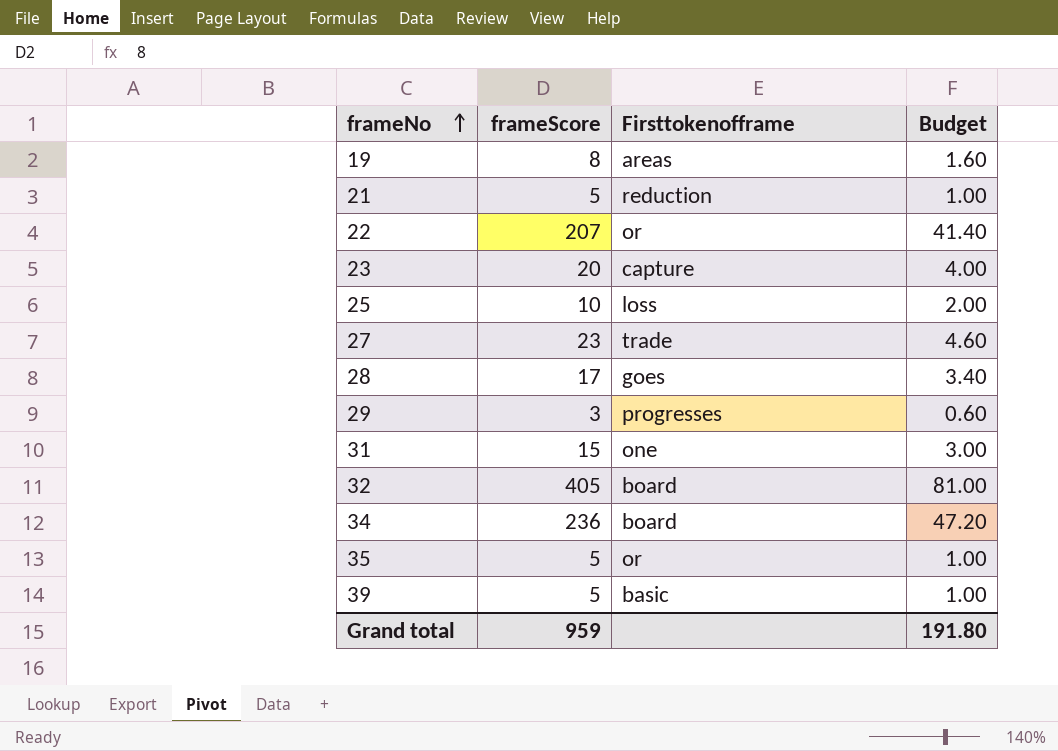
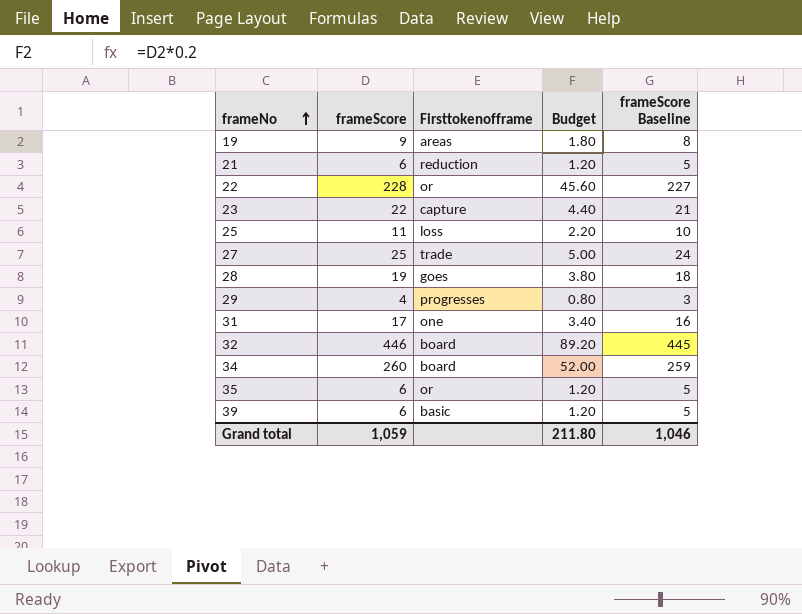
column frameScore Baseline | formula: none -> [frameScore] - 1
19 | frameScore: 8 -> 9
19 | Budget: 1.60 -> 1.80
21 | frameScore: 5 -> 6
21 | Budget: 1.00 -> 1.20
22 | frameScore: 207 -> 228
22 | Budget: 41.40 -> 45.60
23 | frameScore: 20 -> 22
23 | Budget: 4.00 -> 4.40
25 | frameScore: 10 -> 11
25 | Budget: 2.00 -> 2.20
27 | frameScore: 23 -> 25
27 | Budget: 4.60 -> 5.00
28 | frameScore: 17 -> 19
28 | Budget: 3.40 -> 3.80
29 | frameScore: 3 -> 4
29 | Budget: 0.60 -> 0.80
31 | frameScore: 15 -> 17
31 | Budget: 3.00 -> 3.40
32 | frameScore: 405 -> 446
32 | Budget: 81.00 -> 89.20
34 | frameScore: 236 -> 260
34 | Budget: 47.20 -> 52.00
35 | frameScore: 5 -> 6
35 | Budget: 1.00 -> 1.20
39 | frameScore: 5 -> 6
39 | Budget: 1.00 -> 1.20
Grand total | frameScore: 959 -> 1,059
Grand total | Budget: 191.80 -> 211.80

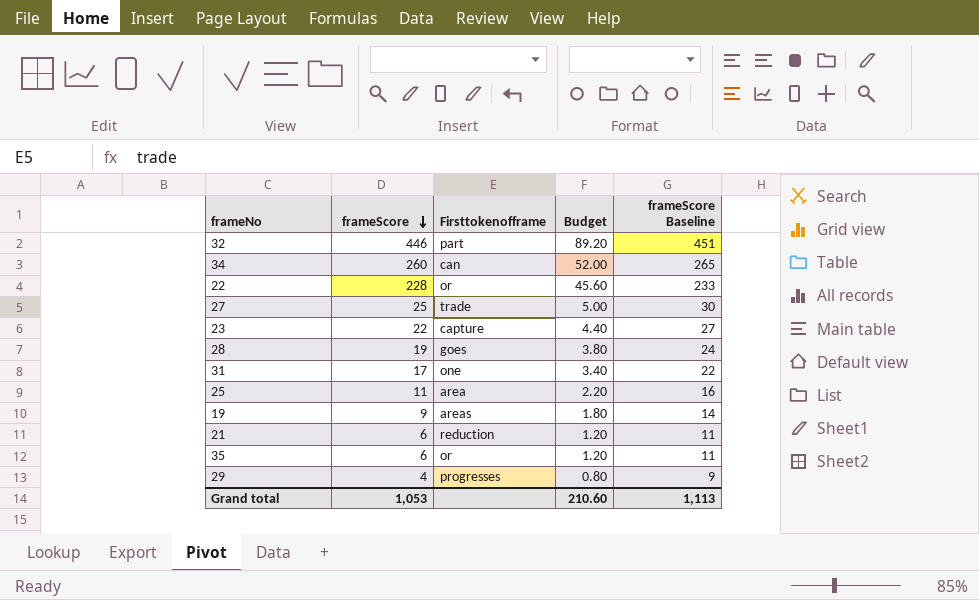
row order: frameNo ascending -> frameScore descending
column frameScore Baseline | formula: [frameScore] - 1 -> [frameScore] + 5
row 39: 6 | basic | 1.20 | 5 -> none
32 | Firsttokenofframe: board -> part
34 | Firsttokenofframe: board -> can
25 | Firsttokenofframe: loss -> area
Grand total | frameScore: 1,059 -> 1,053
Grand total | Budget: 211.80 -> 210.60
Grand total | frameScore Baseline: 1,046 -> 1,113

